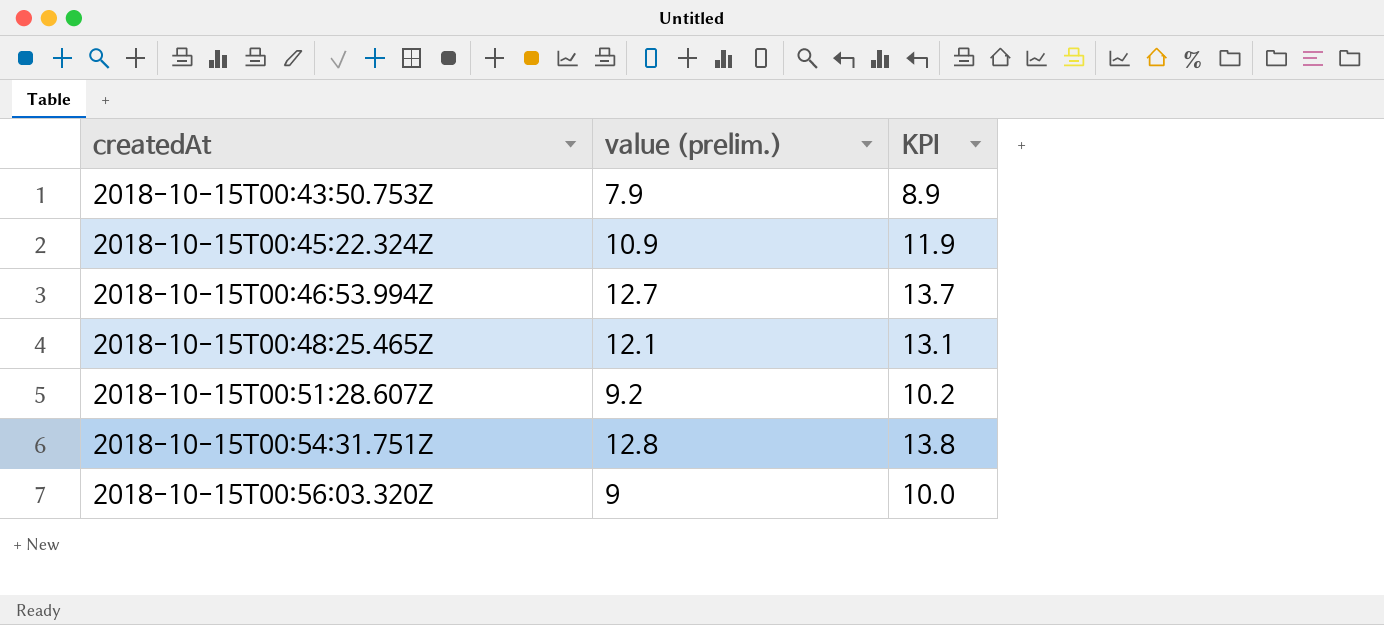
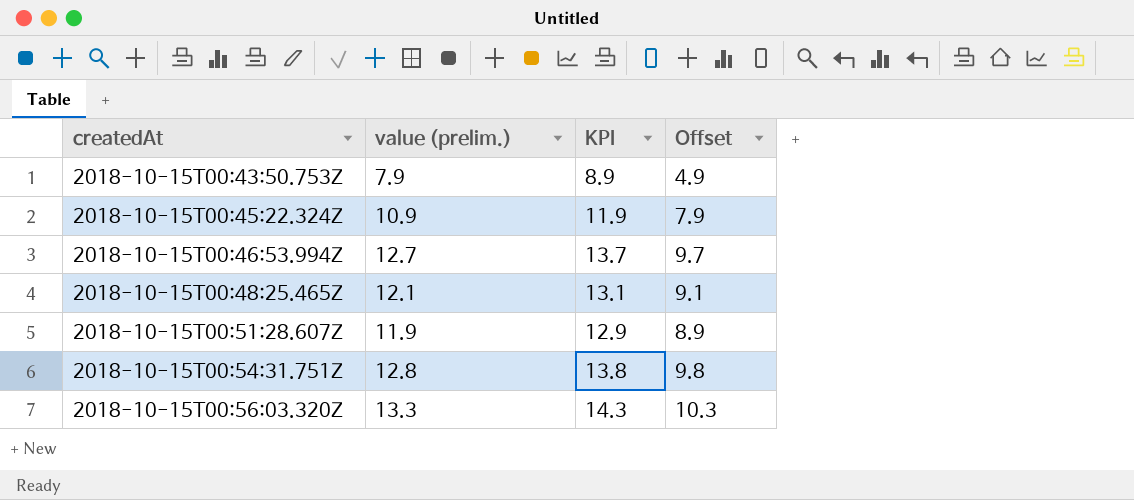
column Offset | formula: none -> [value (prelim.)] - 3
2018-10-15T00:51:28.607Z | value (prelim.): 9.2 -> 11.9
2018-10-15T00:51:28.607Z | KPI: 10.2 -> 12.9
2018-10-15T00:56:03.320Z | value (prelim.): 9 -> 13.3
2018-10-15T00:56:03.320Z | KPI: 10.0 -> 14.3

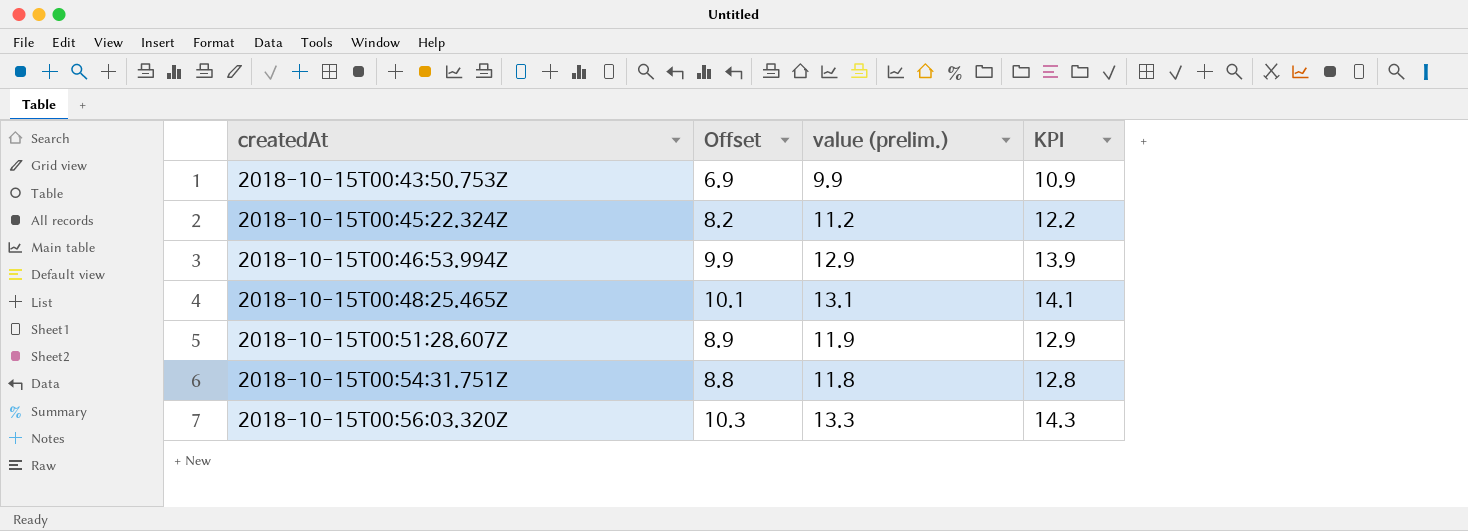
column Offset | position: 4 -> 2
2018-10-15T00:43:50.753Z | Offset: 4.9 -> 6.9
2018-10-15T00:43:50.753Z | value (prelim.): 7.9 -> 9.9
2018-10-15T00:43:50.753Z | KPI: 8.9 -> 10.9
2018-10-15T00:45:22.324Z | Offset: 7.9 -> 8.2
2018-10-15T00:45:22.324Z | value (prelim.): 10.9 -> 11.2
2018-10-15T00:45:22.324Z | KPI: 11.9 -> 12.2
2018-10-15T00:46:53.994Z | Offset: 9.7 -> 9.9
2018-10-15T00:46:53.994Z | value (prelim.): 12.7 -> 12.9
2018-10-15T00:46:53.994Z | KPI: 13.7 -> 13.9
2018-10-15T00:48:25.465Z | Offset: 9.1 -> 10.1
2018-10-15T00:48:25.465Z | value (prelim.): 12.1 -> 13.1
2018-10-15T00:48:25.465Z | KPI: 13.1 -> 14.1
2018-10-15T00:54:31.751Z | Offset: 9.8 -> 8.8
2018-10-15T00:54:31.751Z | value (prelim.): 12.8 -> 11.8
2018-10-15T00:54:31.751Z | KPI: 13.8 -> 12.8

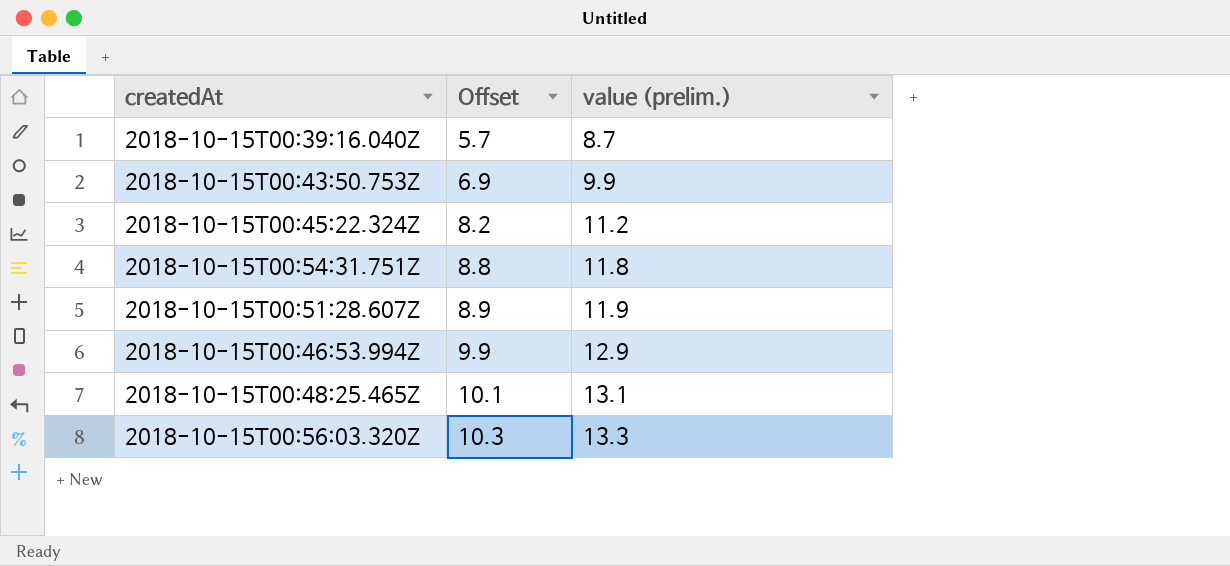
row order: createdAt ascending -> Offset ascending
column KPI | formula: [value (prelim.)] + 1 -> none
row 2018-10-15T00:39:16.040Z: none -> 5.7 | 8.7

